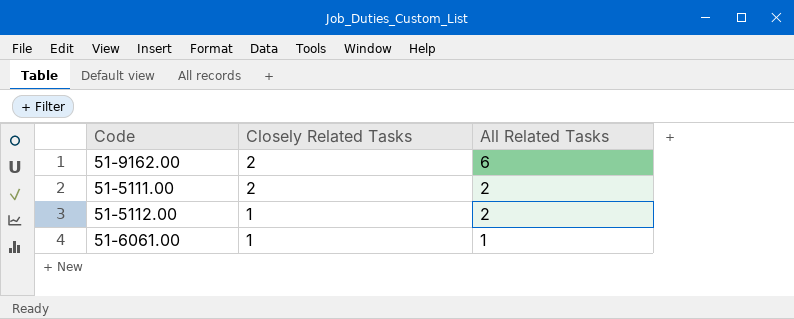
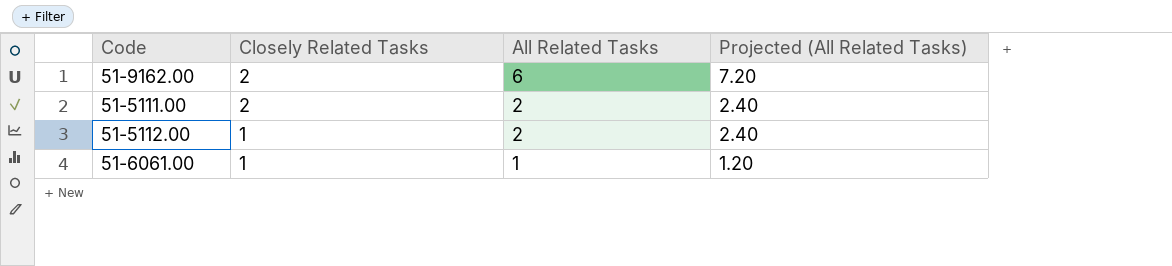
column Projected (All Related Tasks) | formula: none -> [All Related Tasks] * 1.2

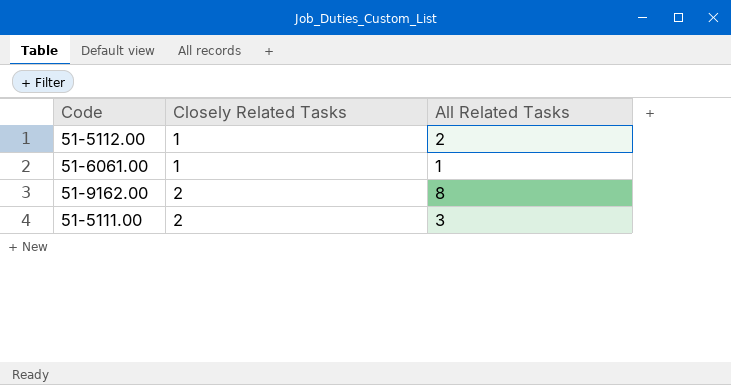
row order: Closely Related Tasks descending -> Closely Related Tasks ascending
column Projected (All Related Tasks) | formula: [All Related Tasks] * 1.2 -> none
51-9162.00 | All Related Tasks: 6 -> 8
51-5111.00 | All Related Tasks: 2 -> 3

